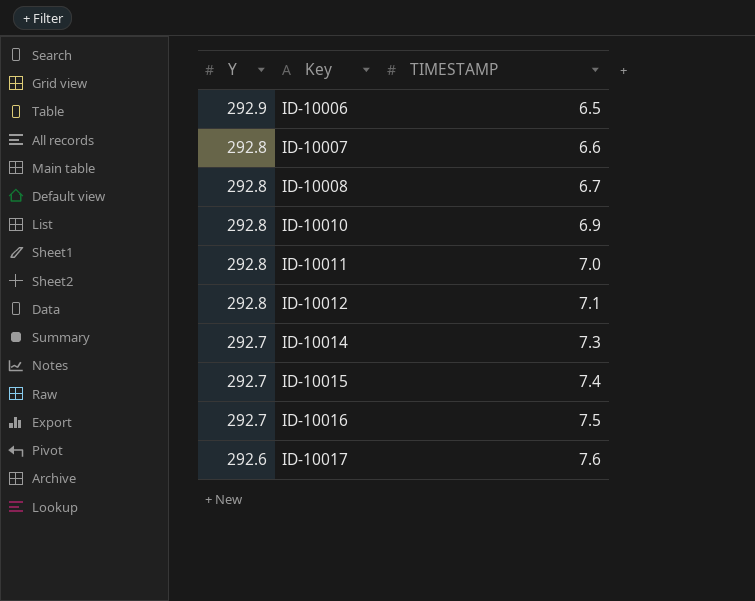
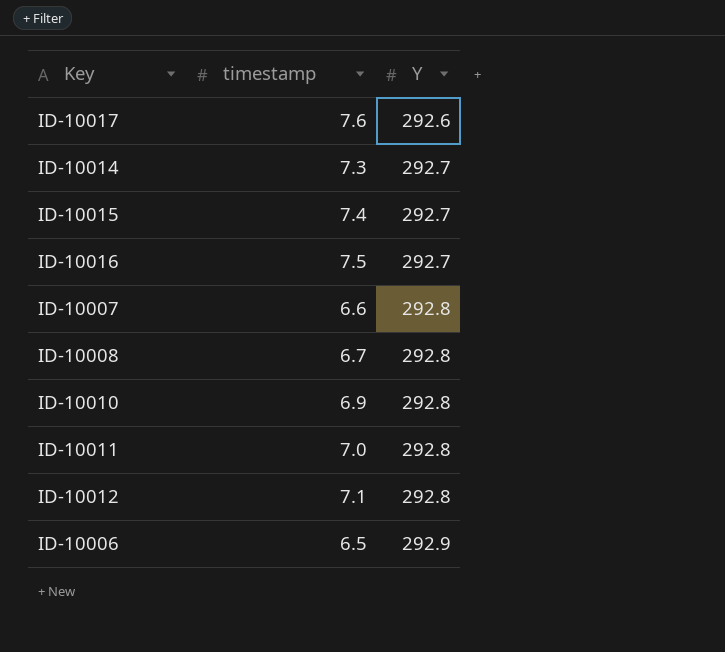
row order: Y descending -> Y ascending
column name: TIMESTAMP -> timestamp
column Y | position: 1 -> 3

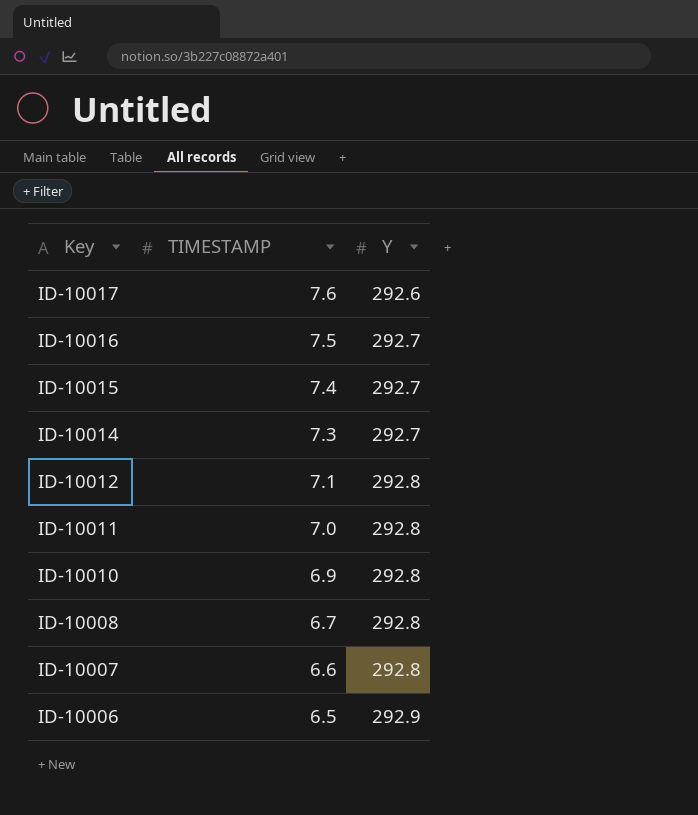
row order: Y ascending -> Key descending
column name: timestamp -> TIMESTAMP

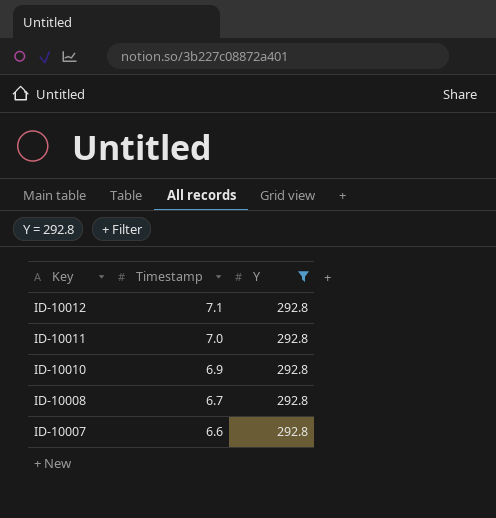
filter: none -> Y = 292.8
column name: TIMESTAMP -> Timestamp

